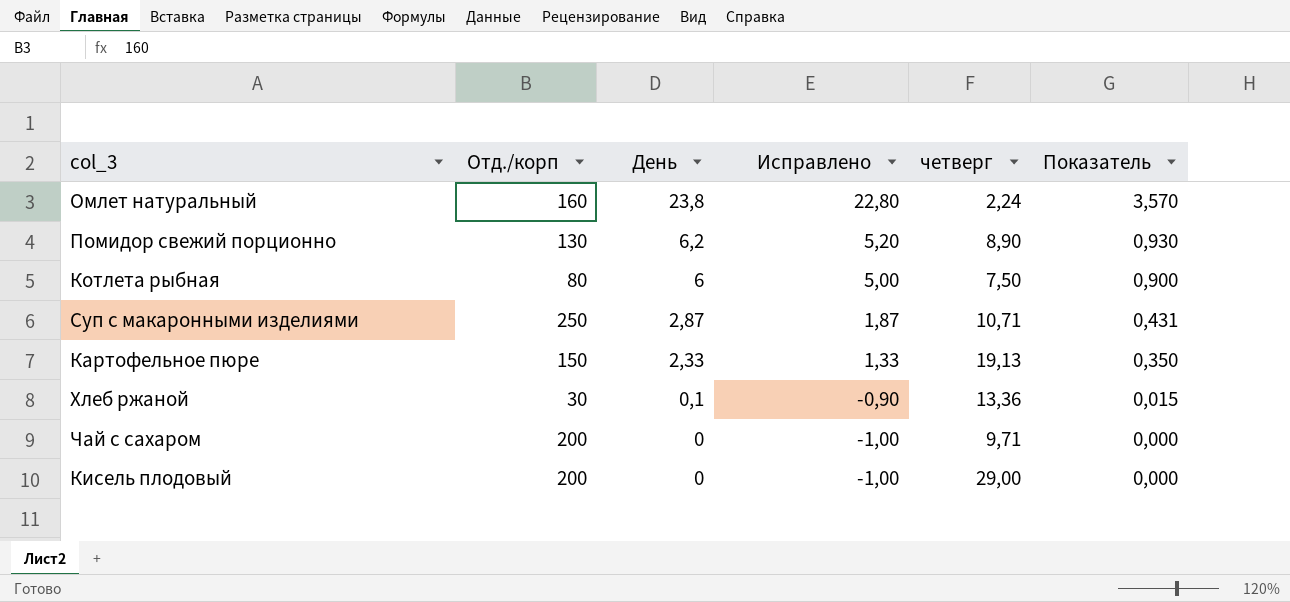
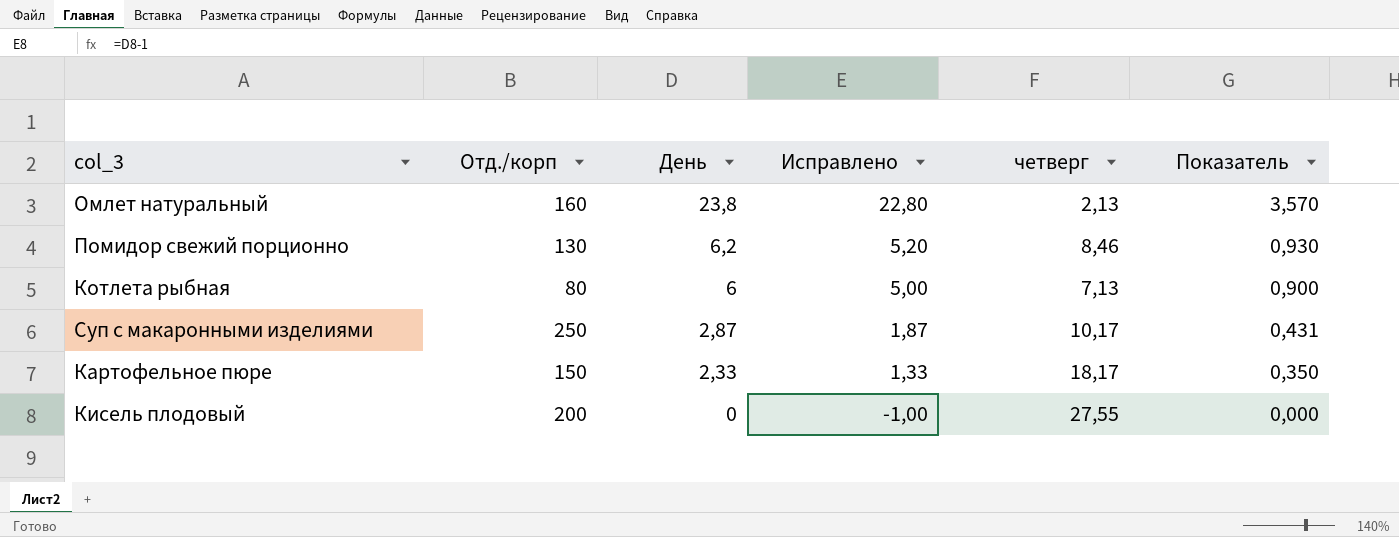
row Хлеб ржаной: 30 | 0,1 | -0,90 | 13,36 | 0,015 -> none
row Чай с сахаром: 200 | 0 | -1,00 | 9,71 | 0,000 -> none
Омлет натуральный | четверг: 2,24 -> 2,13
Помидор свежий порционно | четверг: 8,90 -> 8,46
Котлета рыбная | четверг: 7,50 -> 7,13
Суп с макаронными изделиями | четверг: 10,71 -> 10,17
Картофельное пюре | четверг: 19,13 -> 18,17
Кисель плодовый | четверг: 29,00 -> 27,55

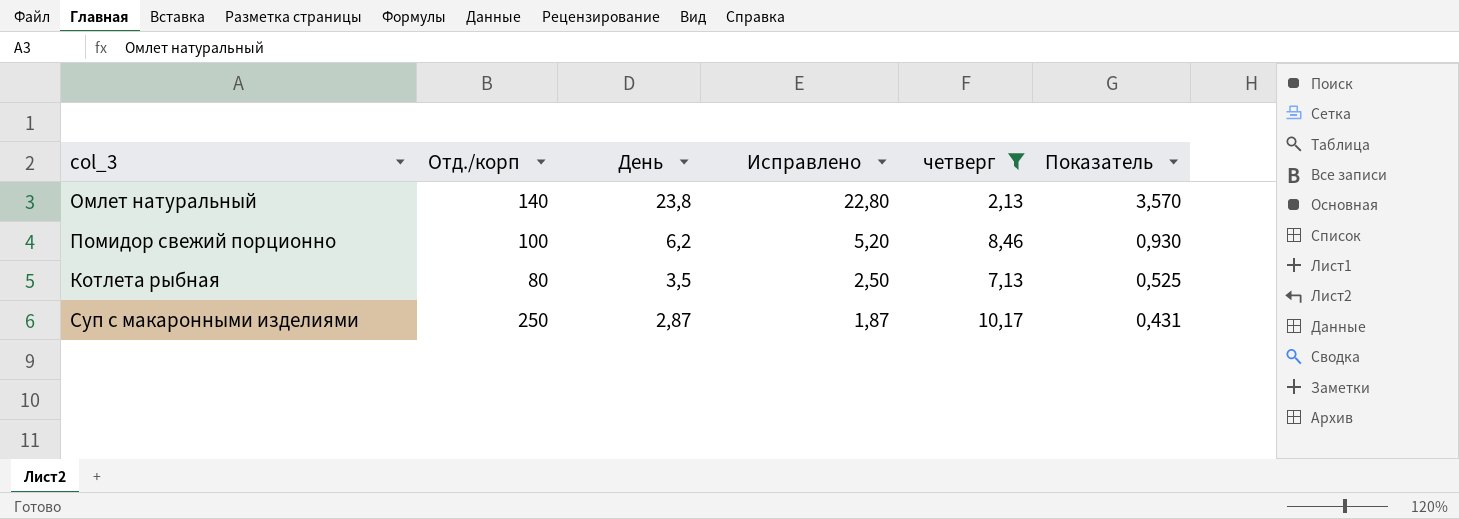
filter: none -> четверг <= 10,17
Омлет натуральный | Отд./корп: 160 -> 140
Помидор свежий порционно | Отд./корп: 130 -> 100
Котлета рыбная | День: 6 -> 3,5
Котлета рыбная | Исправлено: 5,00 -> 2,50
Котлета рыбная | Показатель: 0,900 -> 0,525

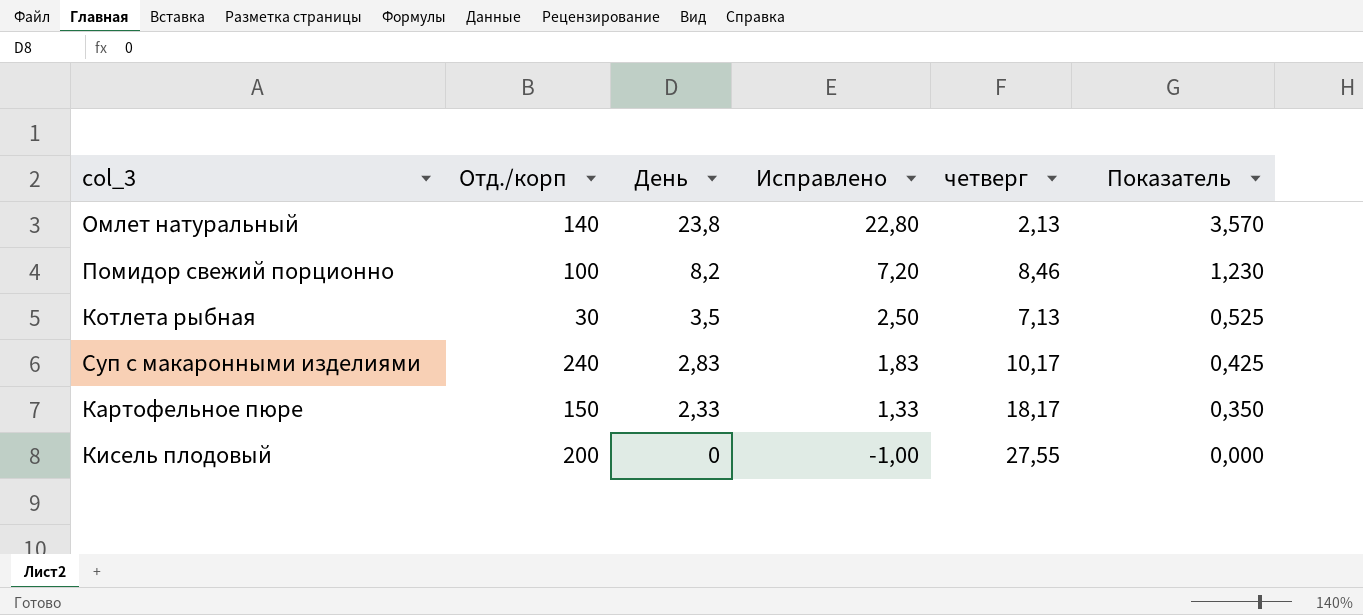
filter: четверг <= 10,17 -> none
Помидор свежий порционно | День: 6,2 -> 8,2
Помидор свежий порционно | Исправлено: 5,20 -> 7,20
Помидор свежий порционно | Показатель: 0,930 -> 1,230
Котлета рыбная | Отд./корп: 80 -> 30
Суп с макаронными изделиями | Отд./корп: 250 -> 240
Суп с макаронными изделиями | День: 2,87 -> 2,83
Суп с макаронными изделиями | Исправлено: 1,87 -> 1,83
Суп с макаронными изделиями | Показатель: 0,431 -> 0,425

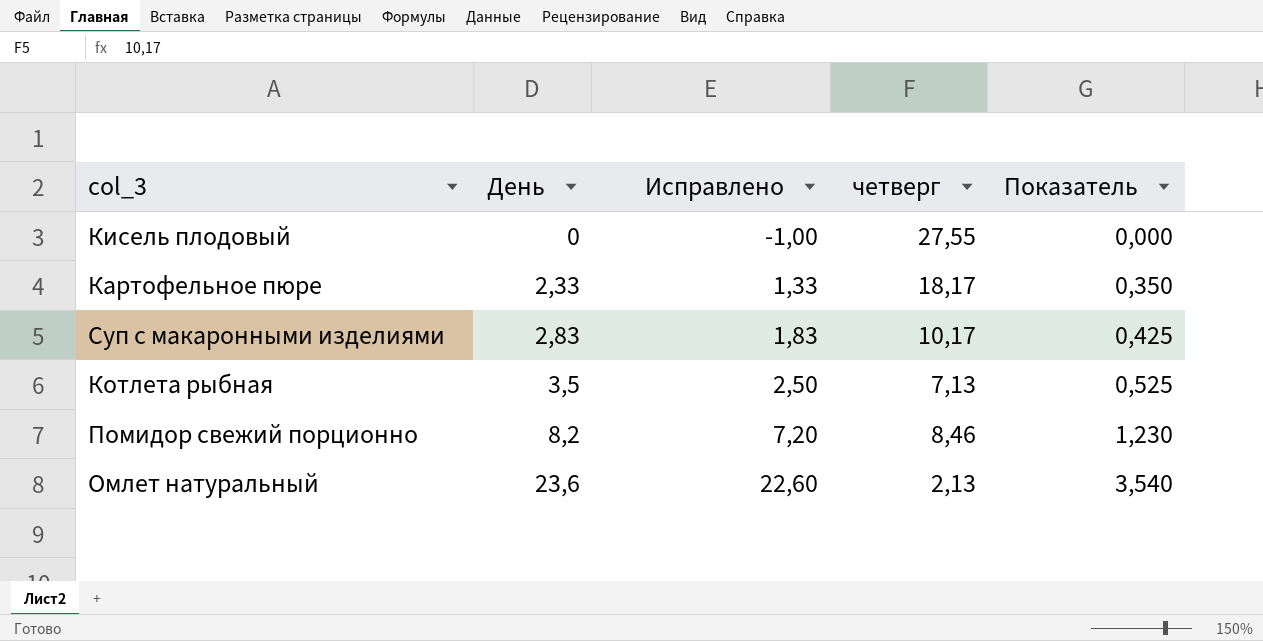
row order: День descending -> День ascending
column Отд./корп | position: 2 -> none
Омлет натуральный | День: 23,8 -> 23,6
Омлет натуральный | Исправлено: 22,80 -> 22,60
Омлет натуральный | Показатель: 3,570 -> 3,540

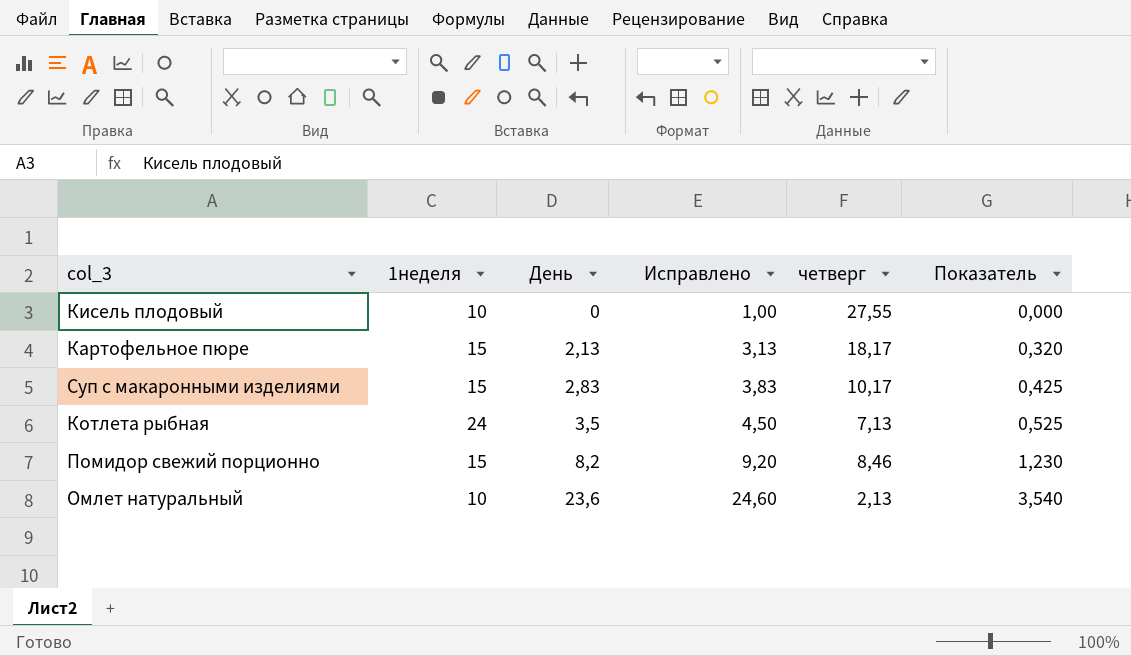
column 1неделя | position: none -> 2
column Исправлено | formula: [День] - 1 -> [День] + 1
Картофельное пюре | День: 2,33 -> 2,13
Картофельное пюре | Показатель: 0,350 -> 0,320

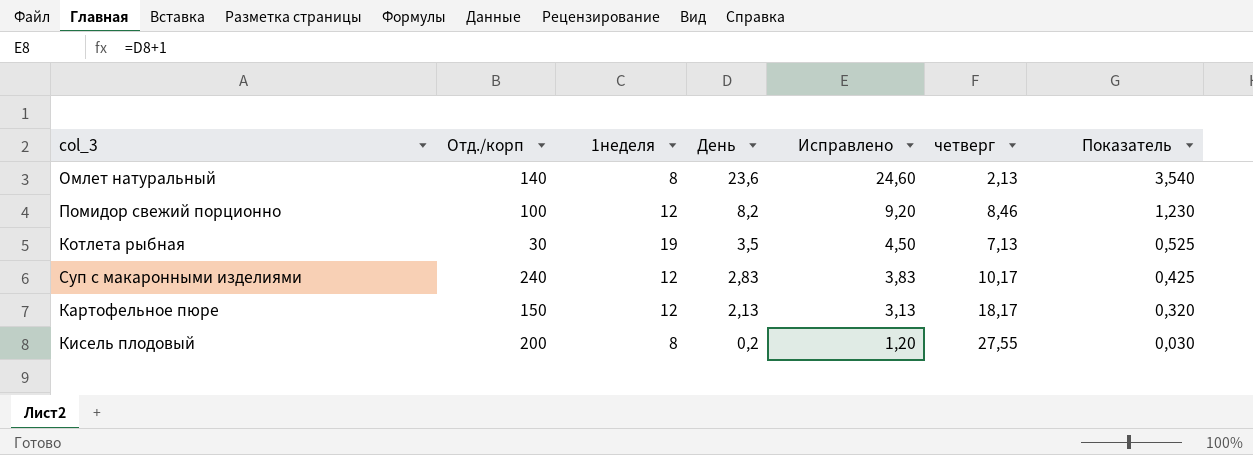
row order: День ascending -> День descending
column Отд./корп | position: none -> 2
Омлет натуральный | 1неделя: 10 -> 8
Помидор свежий порционно | 1неделя: 15 -> 12
Котлета рыбная | 1неделя: 24 -> 19
Суп с макаронными изделиями | 1неделя: 15 -> 12
Картофельное пюре | 1неделя: 15 -> 12
Кисель плодовый | 1неделя: 10 -> 8
Кисель плодовый | День: 0 -> 0,2
Кисель плодовый | Исправлено: 1,00 -> 1,20
Кисель плодовый | Показатель: 0,000 -> 0,030

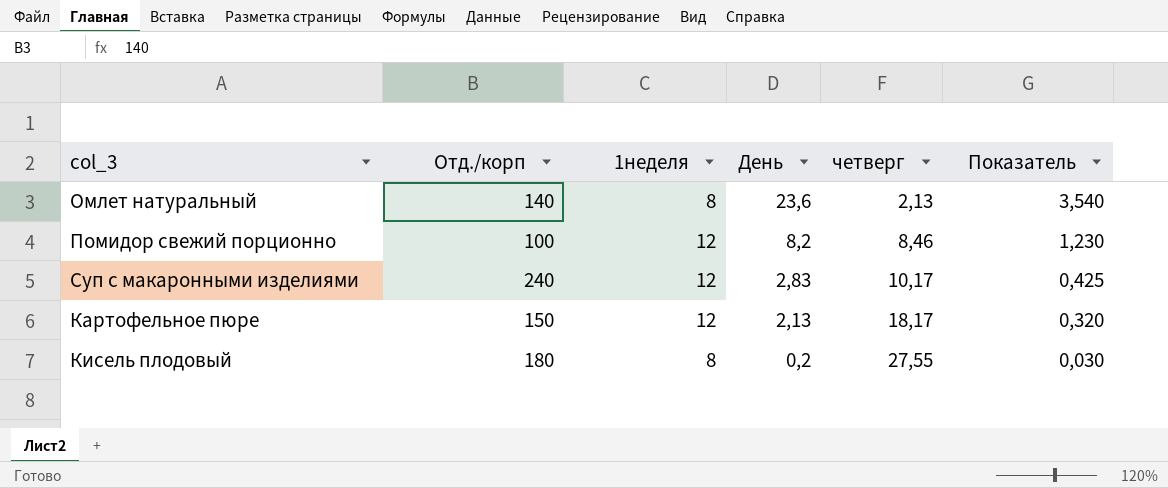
column Исправлено | formula: [День] + 1 -> none
row Котлета рыбная: 30 | 19 | 3,5 | 4,50 | 7,13 | 0,525 -> none
Кисель плодовый | Отд./корп: 200 -> 180

